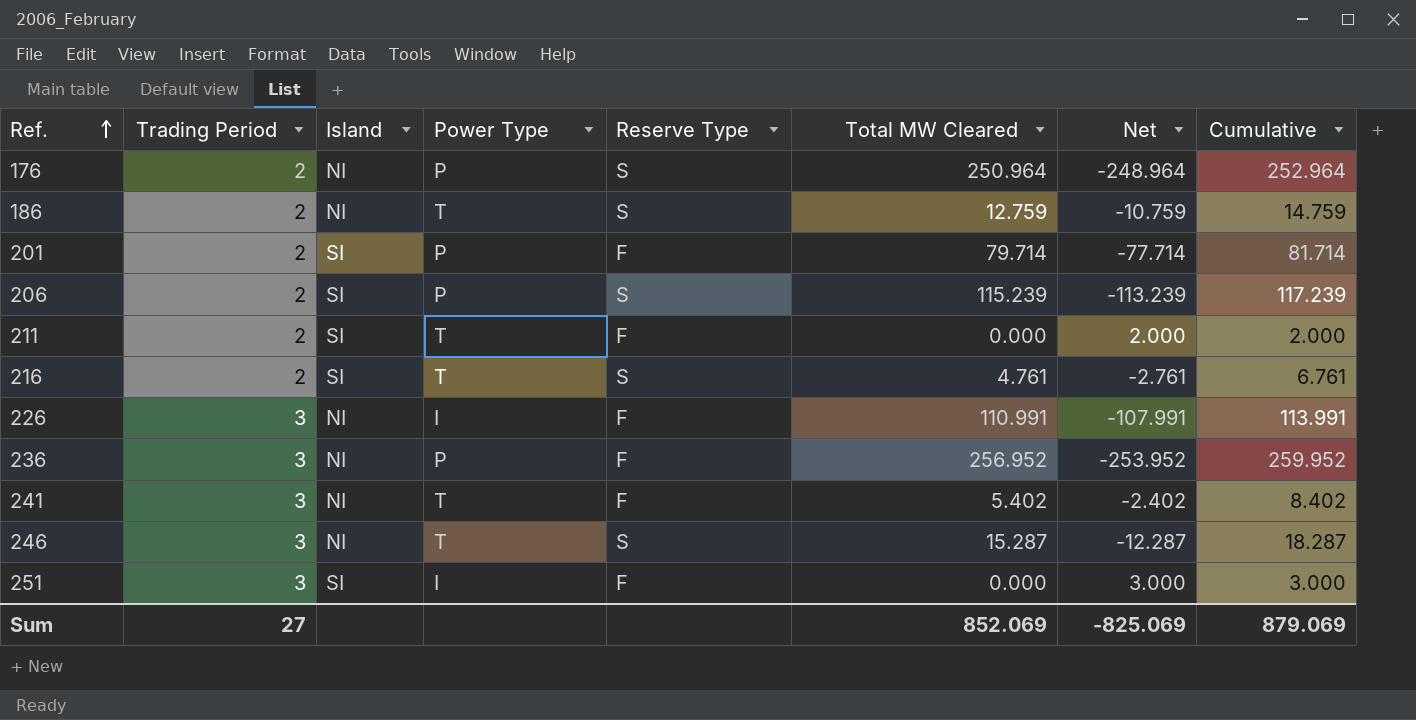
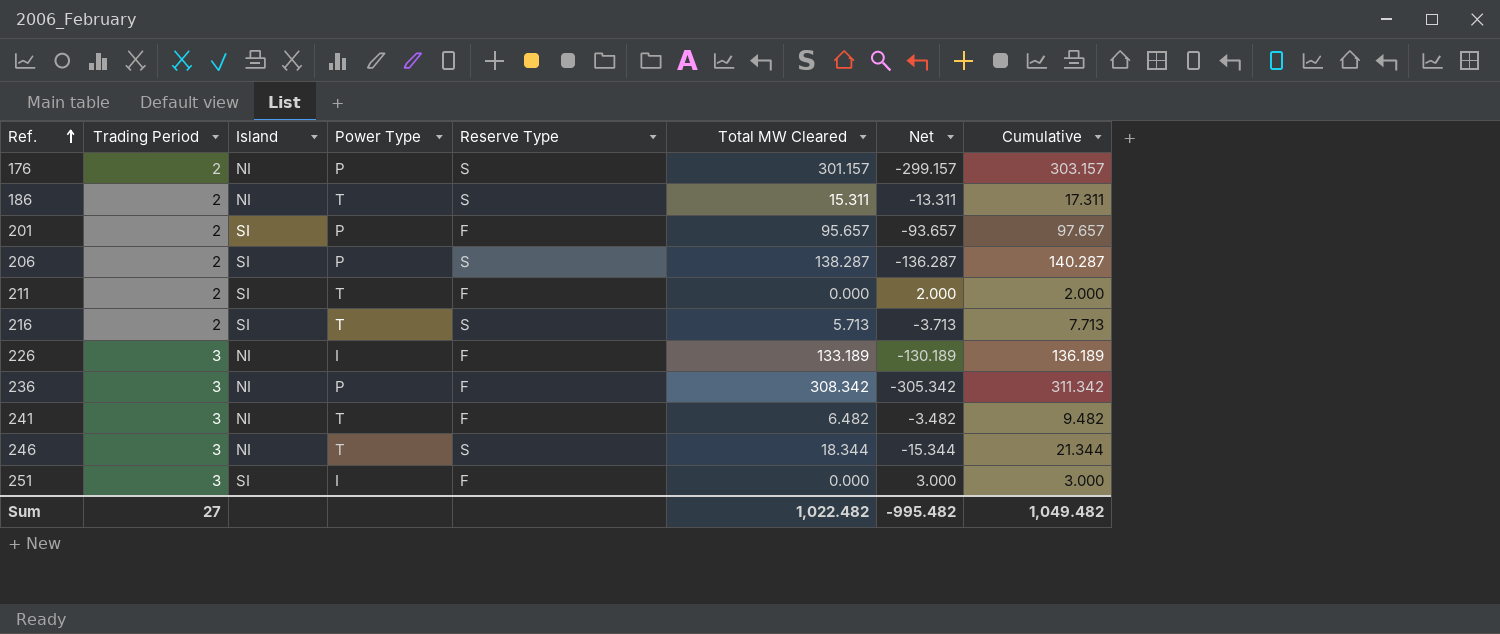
176 | Total MW Cleared: 250.964 -> 301.157
176 | Net: -248.964 -> -299.157
176 | Cumulative: 252.964 -> 303.157
186 | Total MW Cleared: 12.759 -> 15.311
186 | Net: -10.759 -> -13.311
186 | Cumulative: 14.759 -> 17.311
201 | Total MW Cleared: 79.714 -> 95.657
201 | Net: -77.714 -> -93.657
201 | Cumulative: 81.714 -> 97.657
206 | Total MW Cleared: 115.239 -> 138.287
206 | Net: -113.239 -> -136.287
206 | Cumulative: 117.239 -> 140.287
216 | Total MW Cleared: 4.761 -> 5.713
216 | Net: -2.761 -> -3.713
216 | Cumulative: 6.761 -> 7.713
226 | Total MW Cleared: 110.991 -> 133.189
226 | Net: -107.991 -> -130.189
226 | Cumulative: 113.991 -> 136.189
236 | Total MW Cleared: 256.952 -> 308.342
236 | Net: -253.952 -> -305.342
236 | Cumulative: 259.952 -> 311.342
241 | Total MW Cleared: 5.402 -> 6.482
241 | Net: -2.402 -> -3.482
241 | Cumulative: 8.402 -> 9.482
246 | Total MW Cleared: 15.287 -> 18.344
246 | Net: -12.287 -> -15.344
246 | Cumulative: 18.287 -> 21.344
Sum | Total MW Cleared: 852.069 -> 1,022.482
Sum | Net: -825.069 -> -995.482
Sum | Cumulative: 879.069 -> 1,049.482

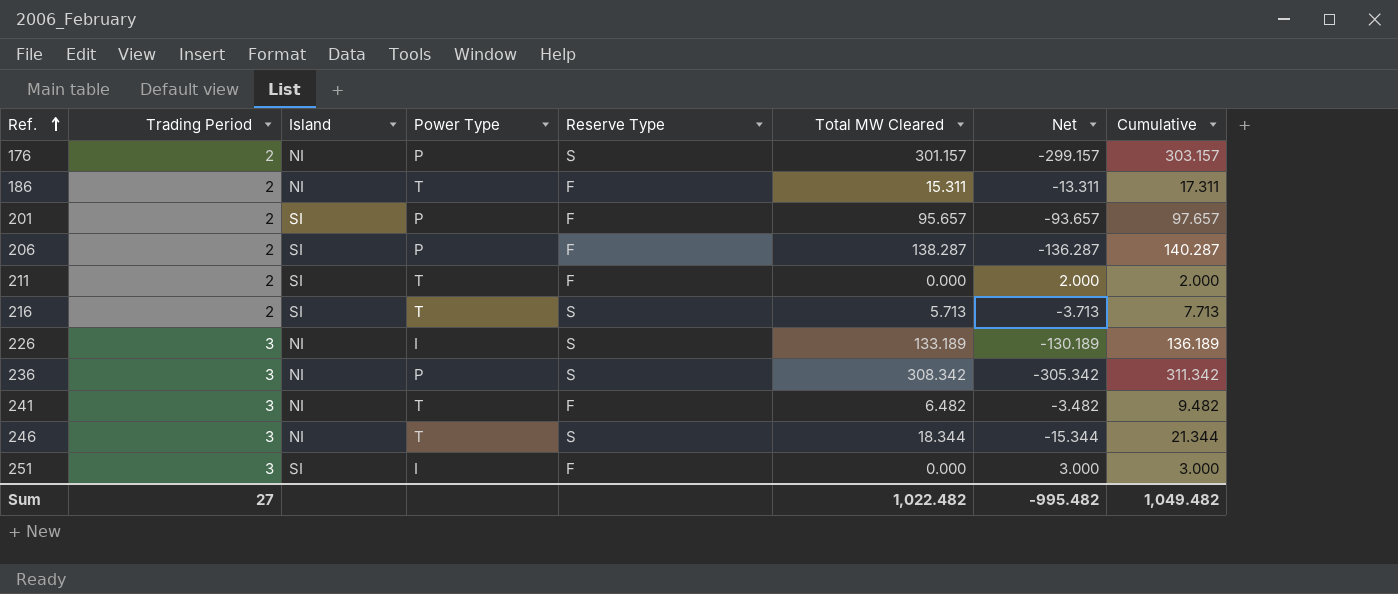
186 | Reserve Type: S -> F
206 | Reserve Type: S -> F
226 | Reserve Type: F -> S
236 | Reserve Type: F -> S

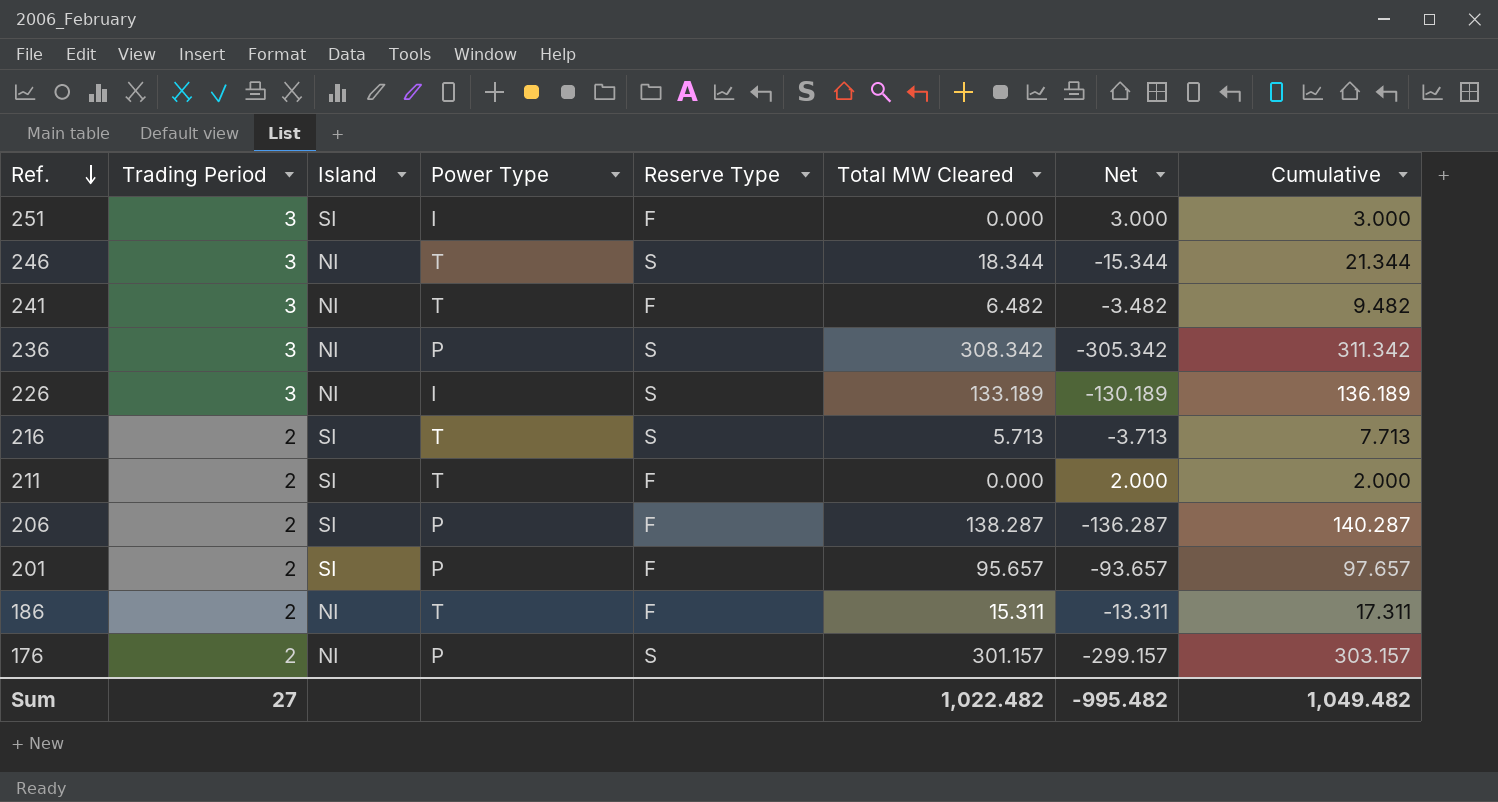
row order: Ref. ascending -> Ref. descending

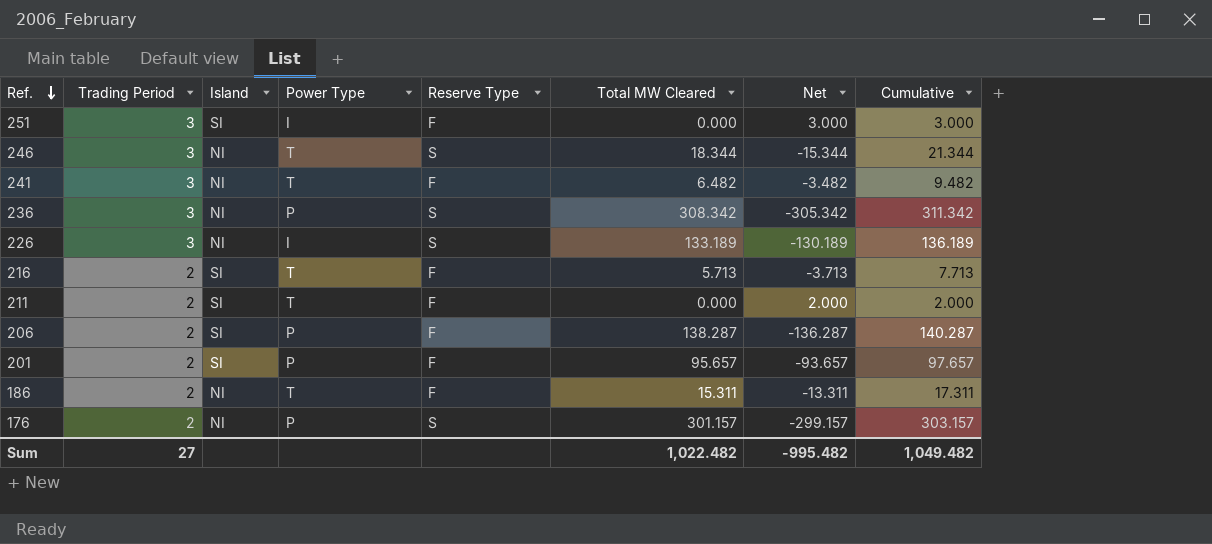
216 | Reserve Type: S -> F

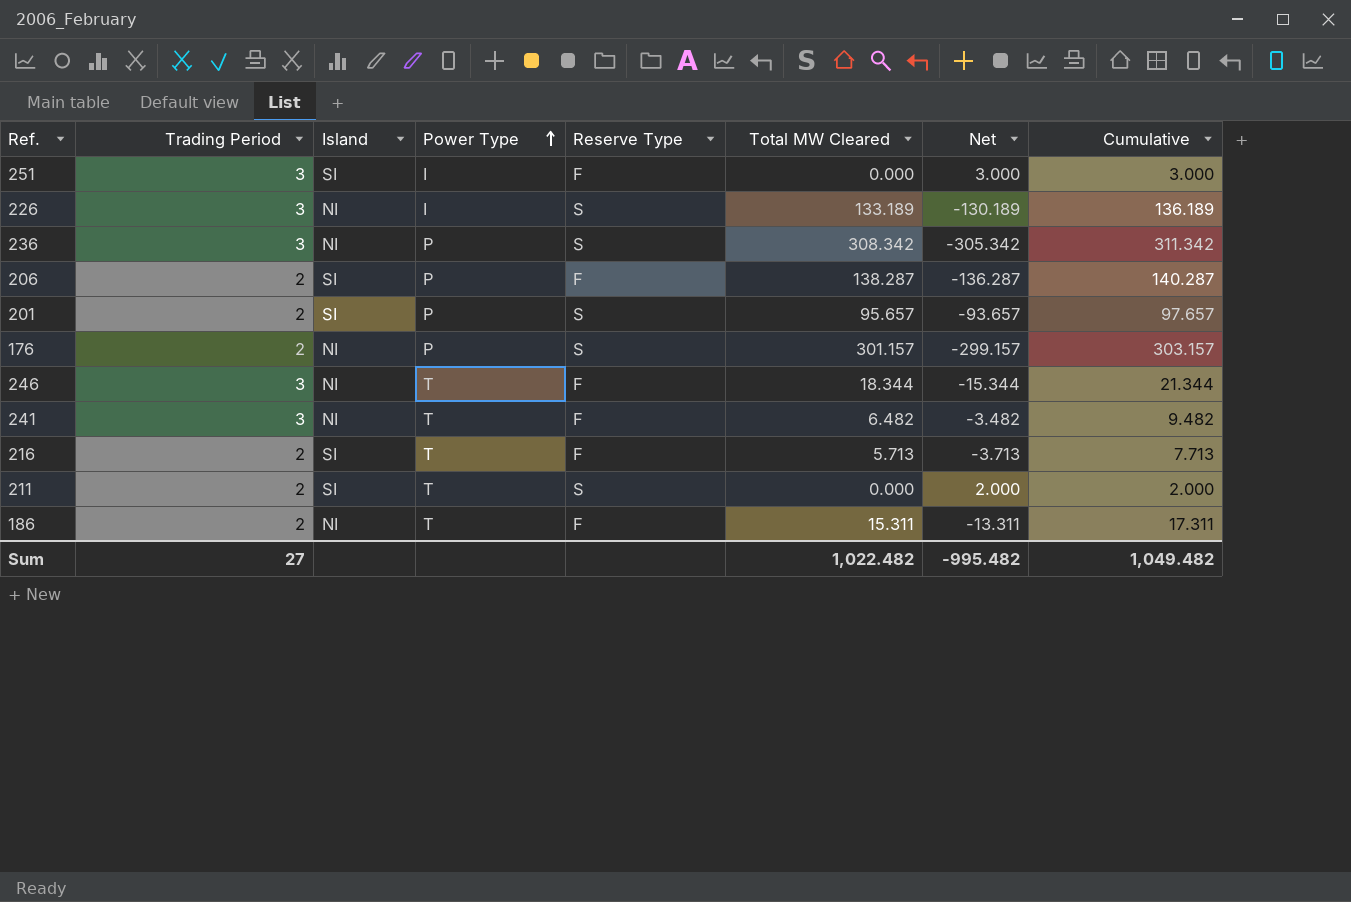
row order: Ref. descending -> Power Type ascending
201 | Reserve Type: F -> S
246 | Reserve Type: S -> F
211 | Reserve Type: F -> S

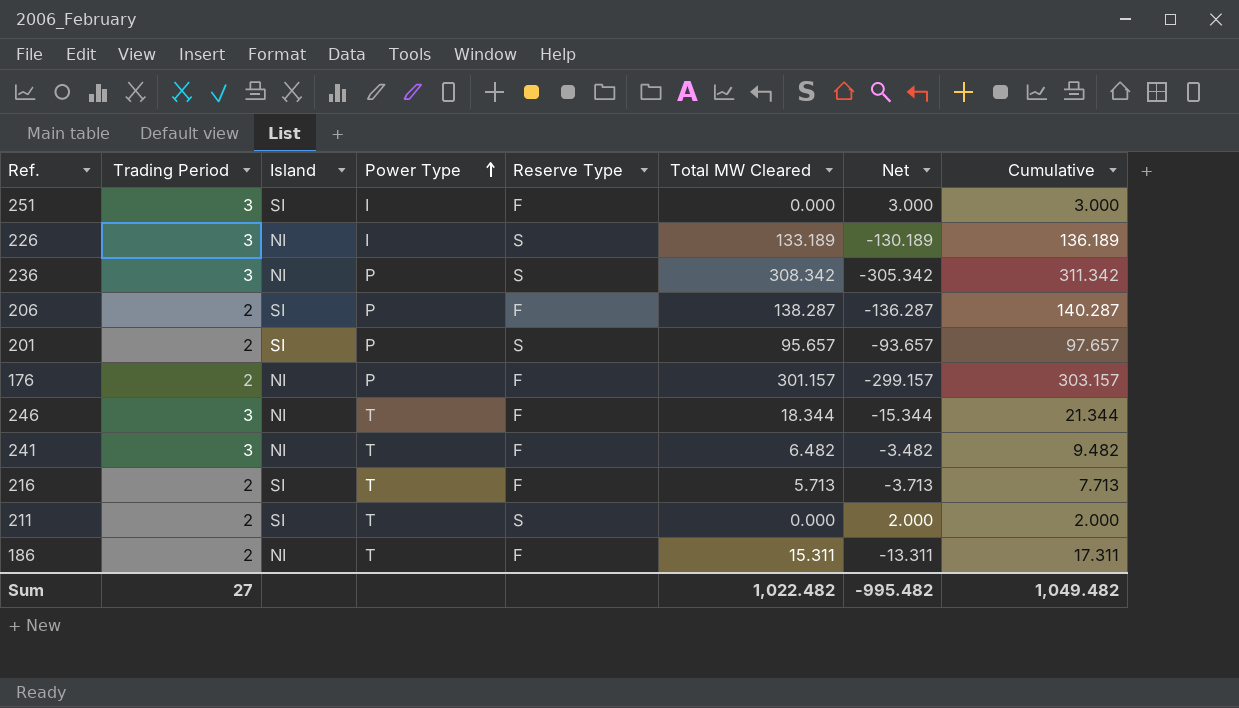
176 | Reserve Type: S -> F

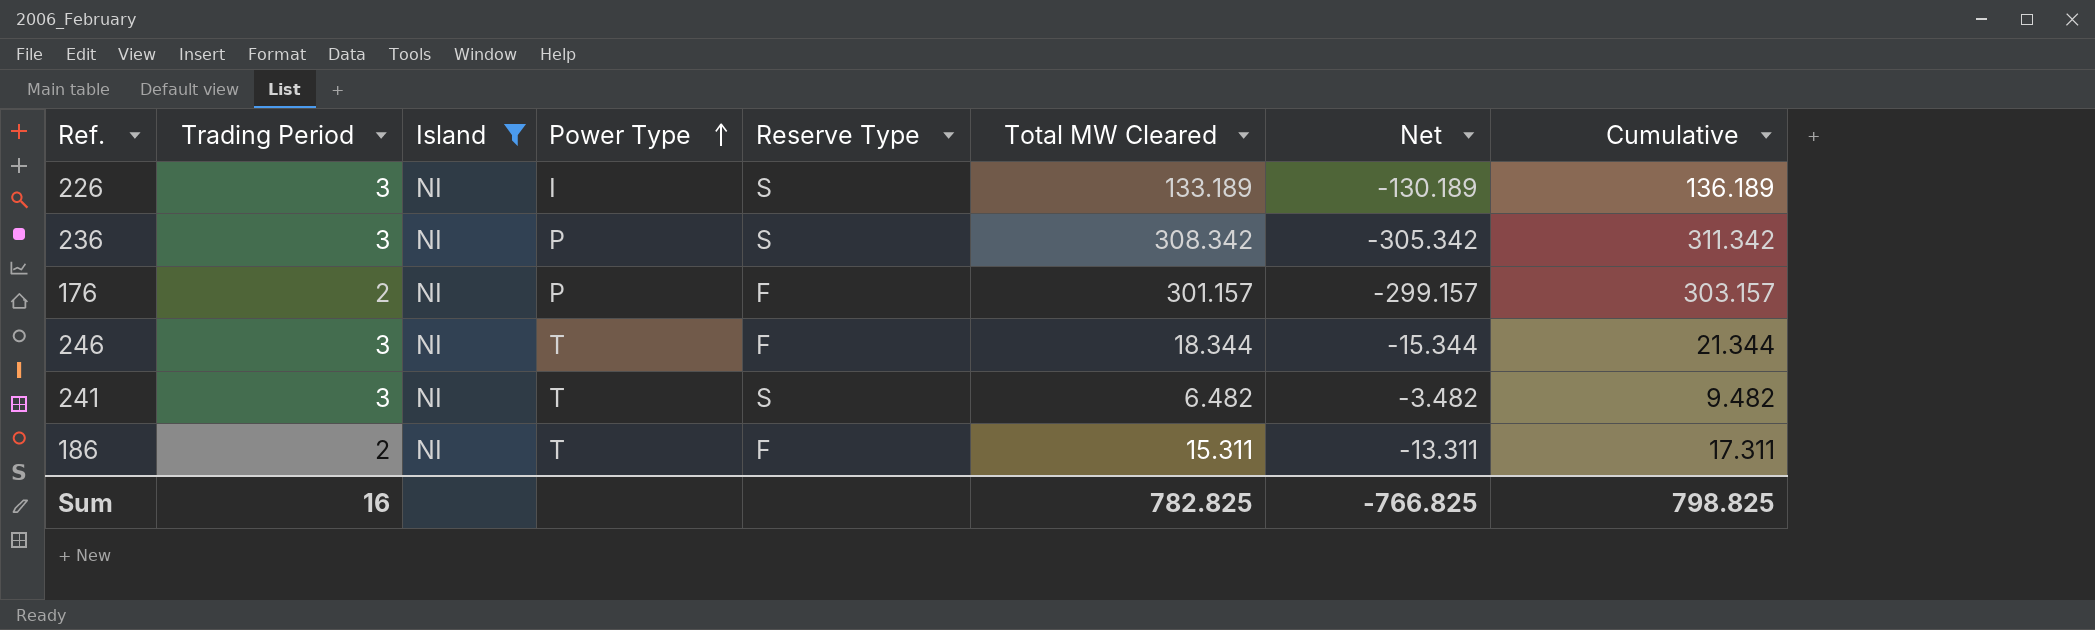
filter: none -> Island = NI
241 | Reserve Type: F -> S
Sum | Trading Period: 27 -> 16
Sum | Total MW Cleared: 1,022.482 -> 782.825
Sum | Net: -995.482 -> -766.825
Sum | Cumulative: 1,049.482 -> 798.825

